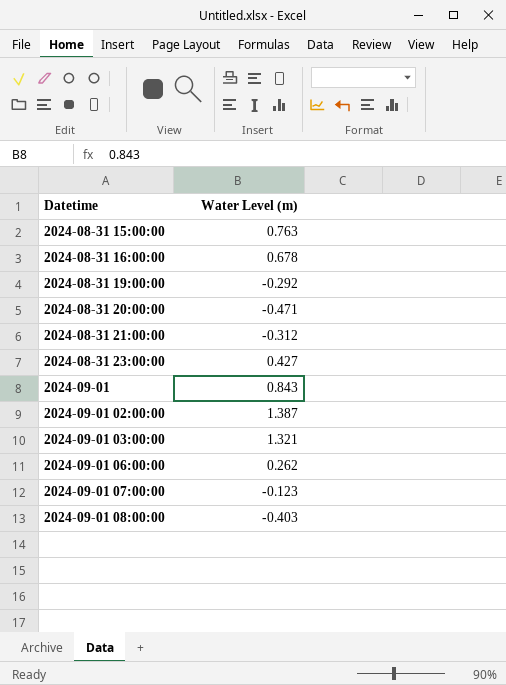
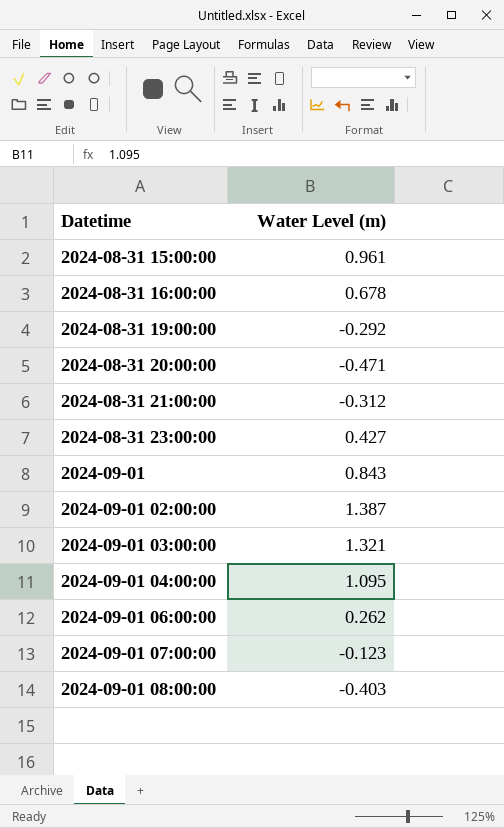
2024-08-31 15:00:00 | Water Level (m): 0.763 -> 0.961
row 2024-09-01 04:00:00: none -> 1.095

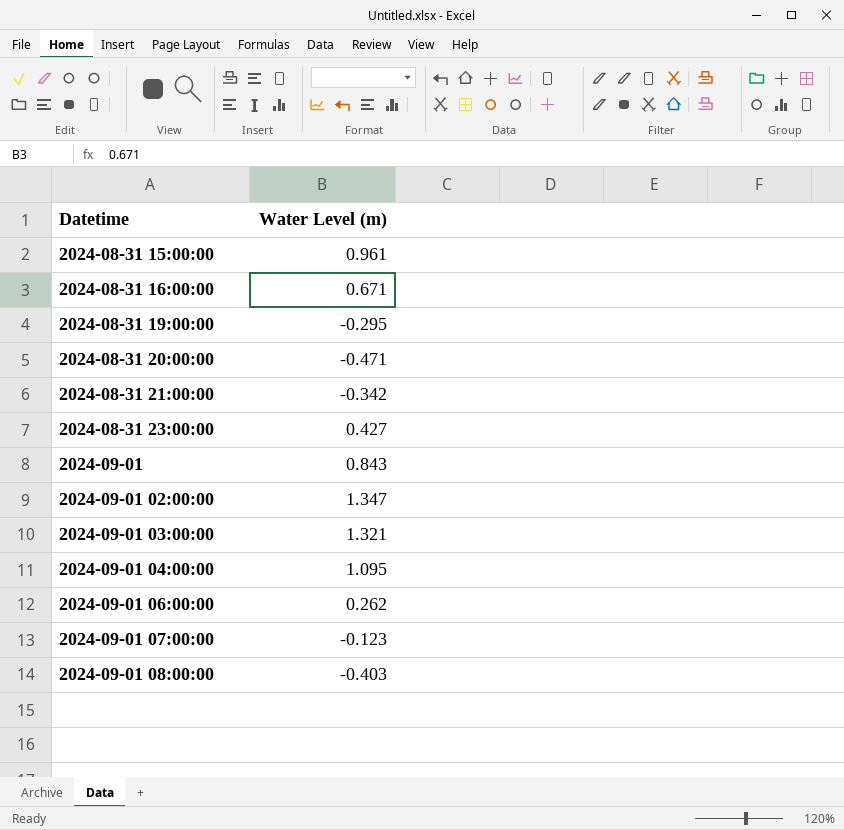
2024-08-31 16:00:00 | Water Level (m): 0.678 -> 0.671
2024-08-31 19:00:00 | Water Level (m): -0.292 -> -0.295
2024-08-31 21:00:00 | Water Level (m): -0.312 -> -0.342
2024-09-01 02:00:00 | Water Level (m): 1.387 -> 1.347

